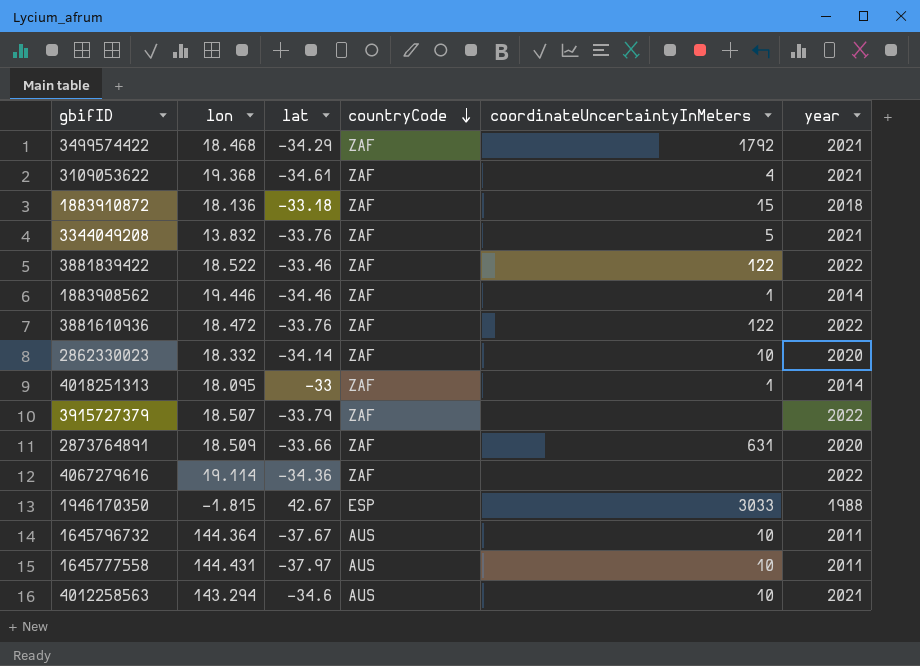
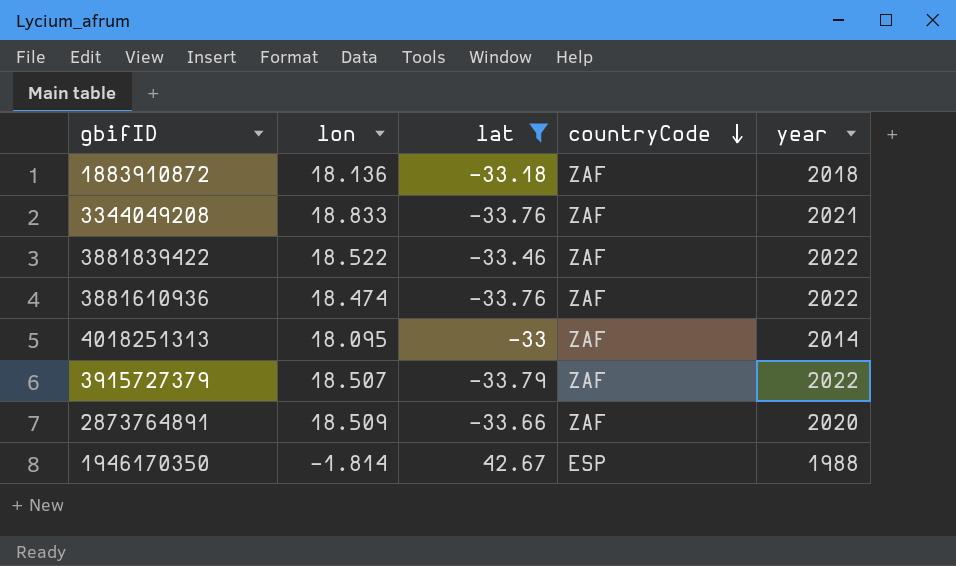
filter: none -> lat >= -33.79
column coordinateUncertaintyInMeters | position: 5 -> none
3344049208 | lon: 13.832 -> 18.833
3881610936 | lon: 18.472 -> 18.474
1946170350 | lon: -1.815 -> -1.814

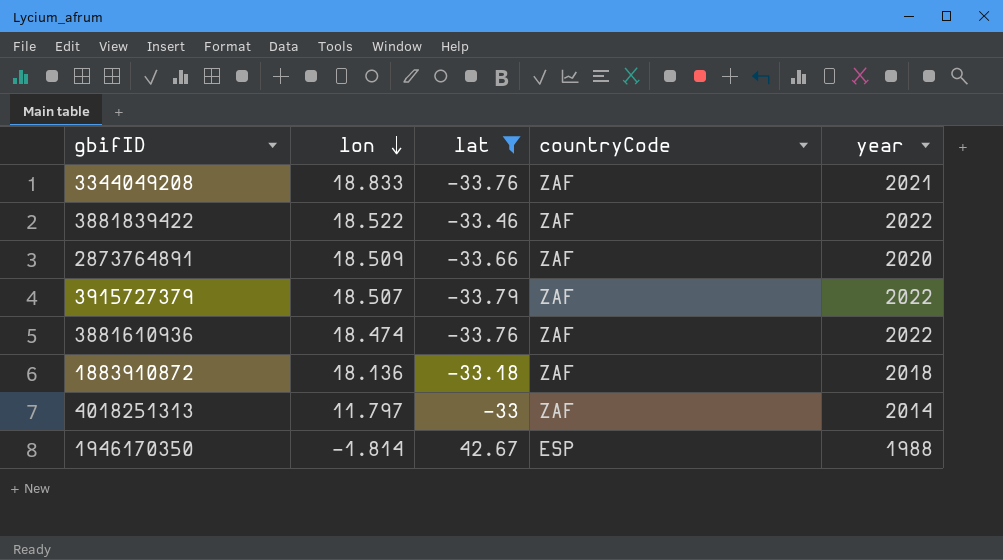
row order: countryCode descending -> lon descending
4018251313 | lon: 18.095 -> 11.797

